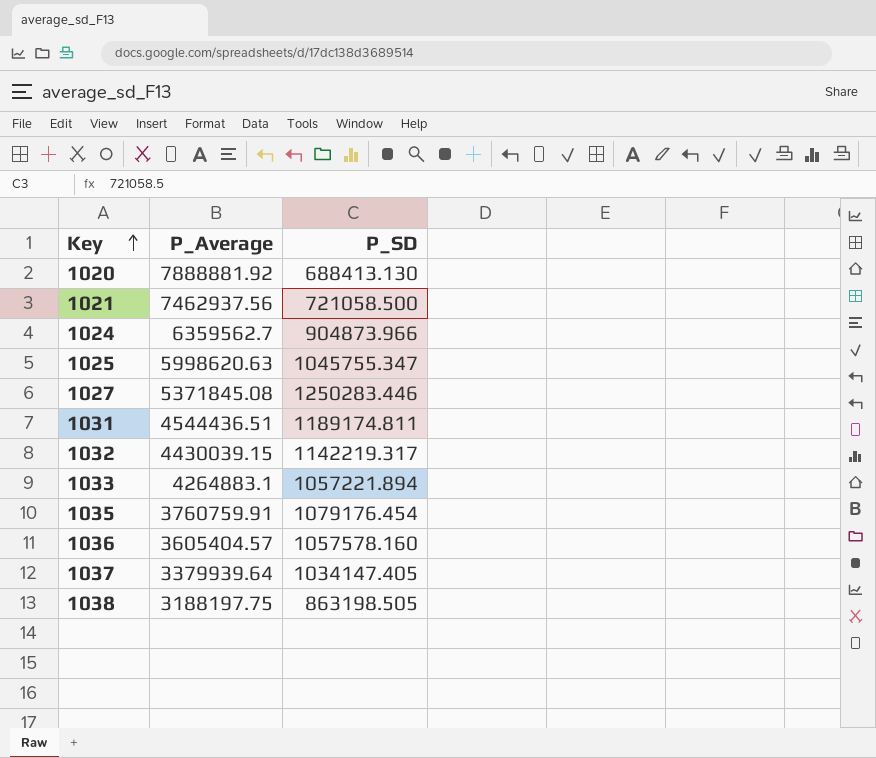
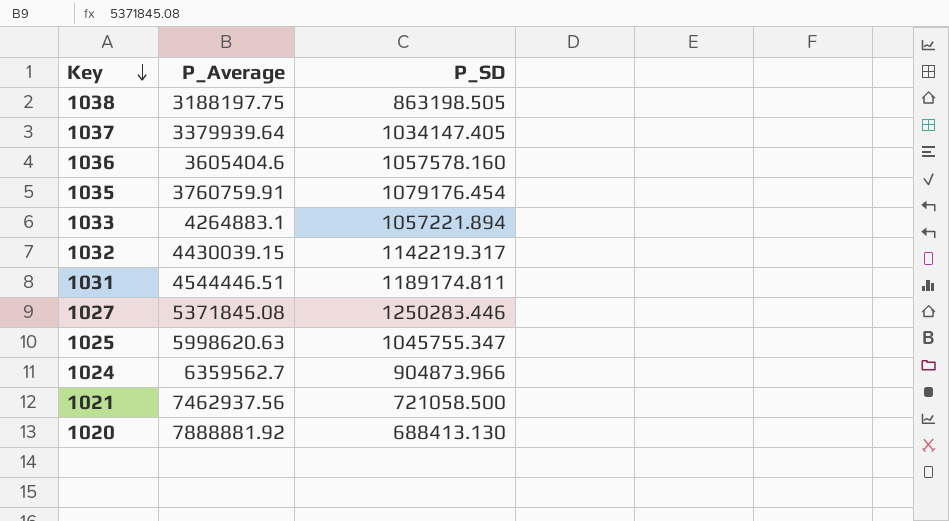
row order: Key ascending -> Key descending
1036 | P_Average: 3605404.57 -> 3605404.6
1031 | P_Average: 4544436.51 -> 4544446.51

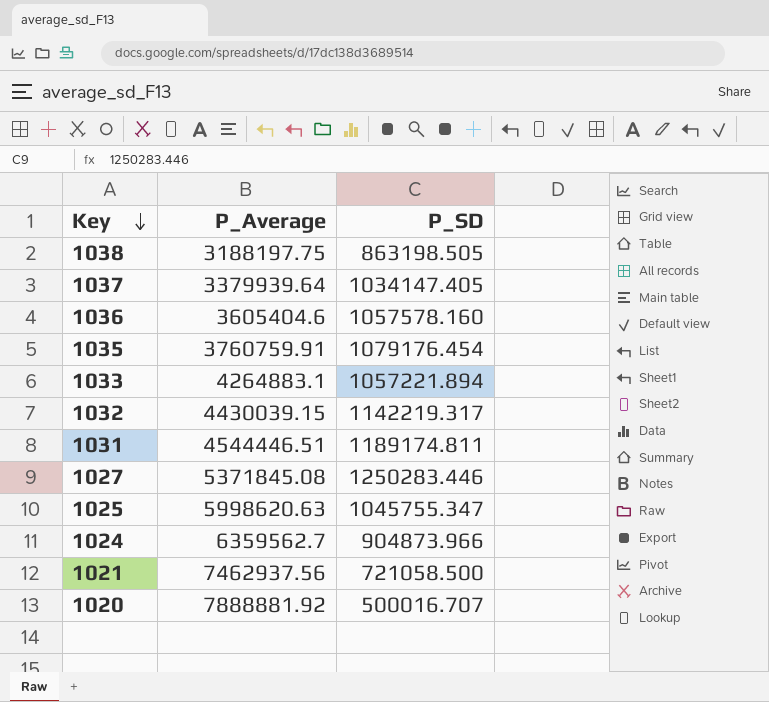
1020 | P_SD: 688413.130 -> 500016.707

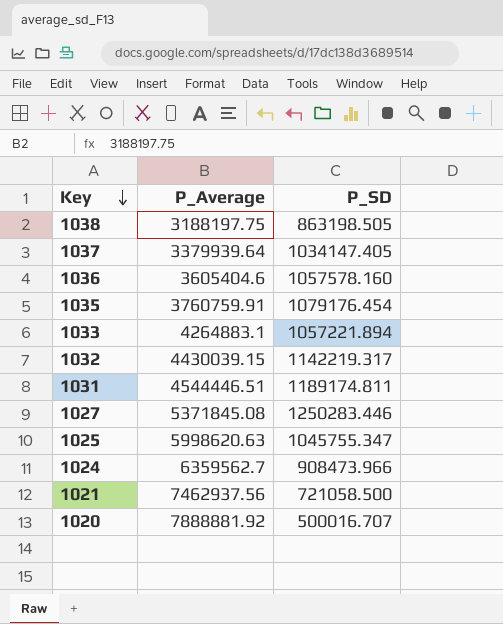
1024 | P_SD: 904873.966 -> 908473.966

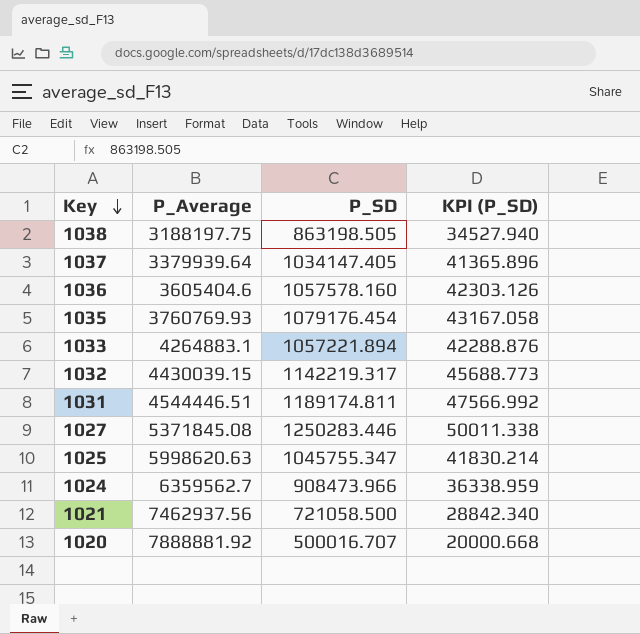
column KPI (P_SD) | formula: none -> [P_SD] * 0.04
1035 | P_Average: 3760759.91 -> 3760769.93

